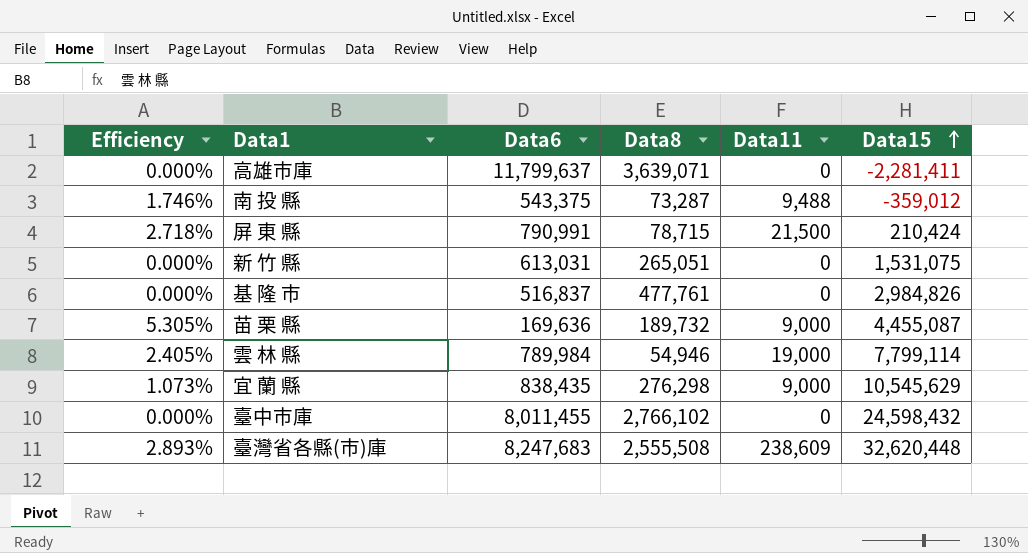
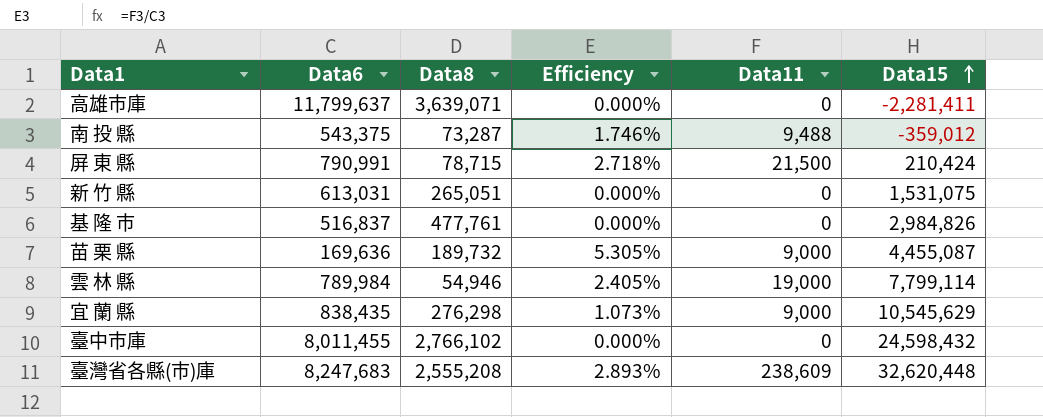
column Efficiency | position: 1 -> 4
臺灣省各縣(市)庫 | Data8: 2,555,508 -> 2,555,208

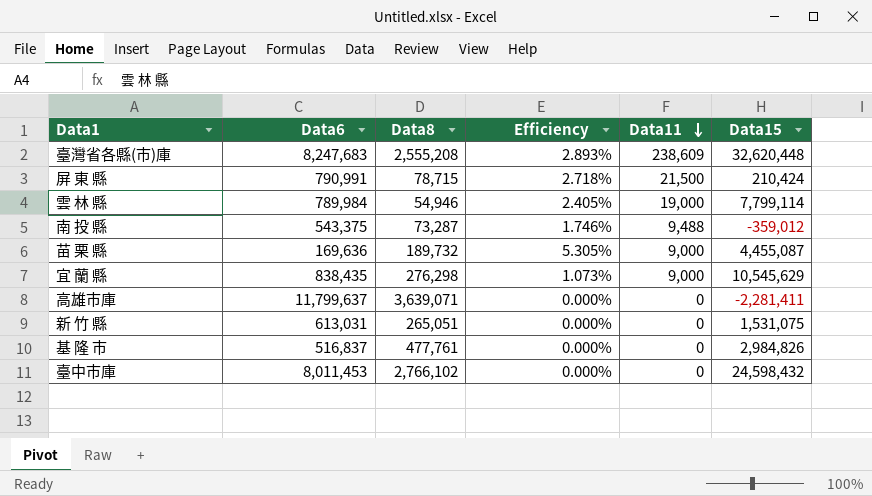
row order: Data15 ascending -> Data11 descending
臺中市庫 | Data6: 8,011,455 -> 8,011,453

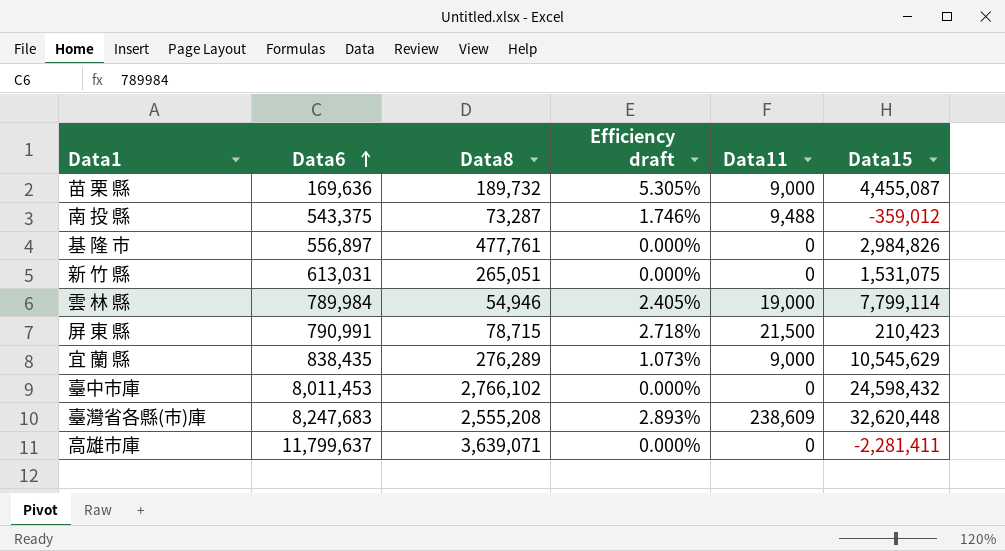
row order: Data11 descending -> Data6 ascending
column name: Efficiency -> Efficiency draft
基 隆 市 | Data6: 516,837 -> 556,897
屏 東 縣 | Data15: 210,424 -> 210,423
宜 蘭 縣 | Data8: 276,298 -> 276,289

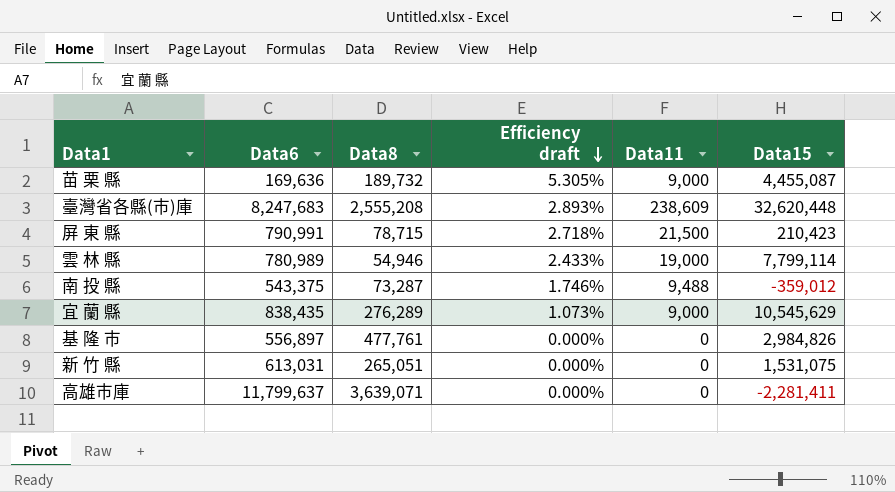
row order: Data6 ascending -> Efficiency draft descending
row 臺中市庫: 8,011,453 | 2,766,102 | 0.000% | 0 | 24,598,432 -> none
雲 林 縣 | Data6: 789,984 -> 780,989
雲 林 縣 | Efficiency draft: 2.405% -> 2.433%

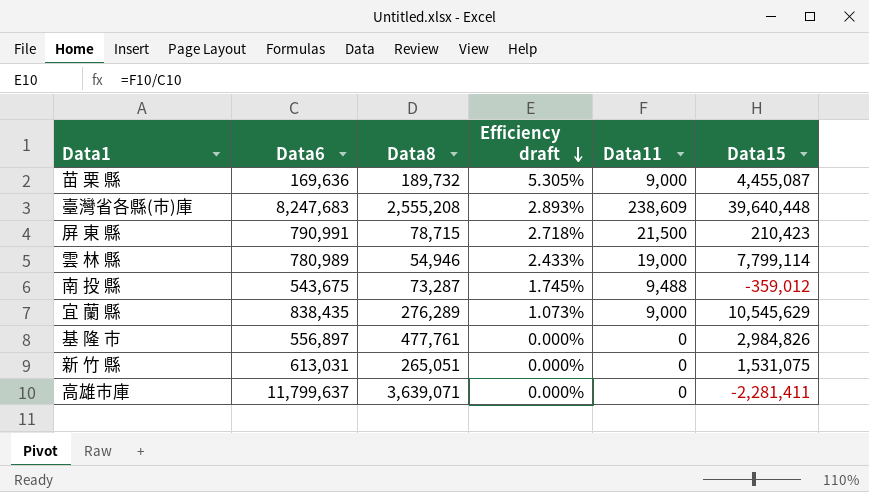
臺灣省各縣(市)庫 | Data15: 32,620,448 -> 39,640,448
南 投 縣 | Data6: 543,375 -> 543,675
南 投 縣 | Efficiency draft: 1.746% -> 1.745%

